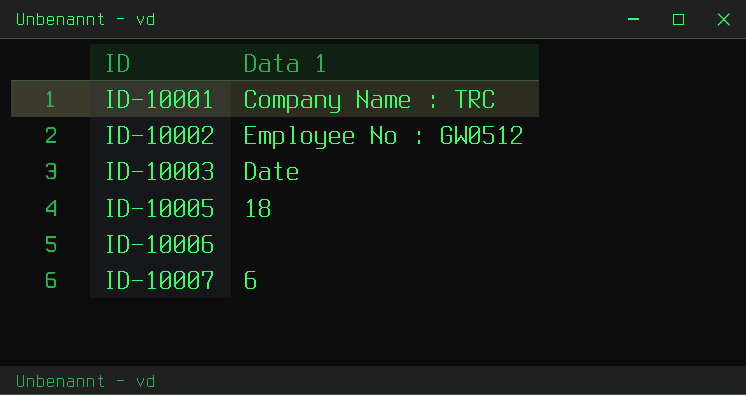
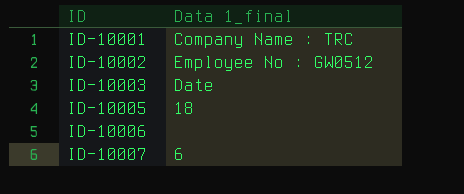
column name: Data 1 -> Data 1_final

